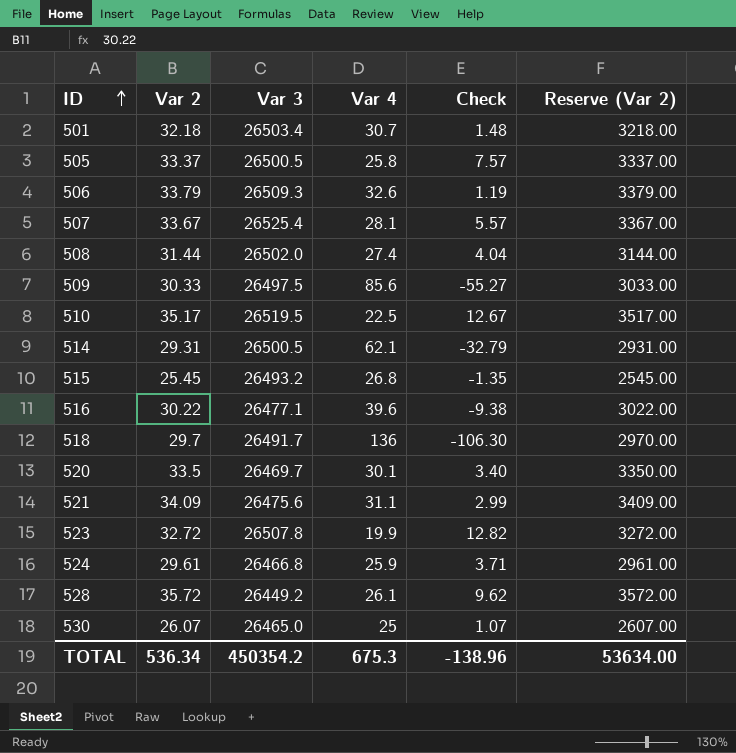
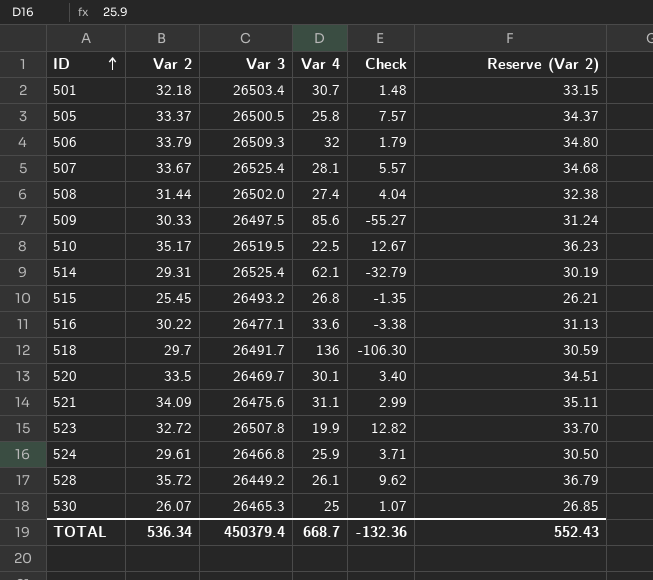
column Reserve (Var 2) | formula: [Var 2] * 100 -> [Var 2] * 1.03
506 | Var 4: 32.6 -> 32
506 | Check: 1.19 -> 1.79
514 | Var 3: 26500.5 -> 26525.4
516 | Var 4: 39.6 -> 33.6
516 | Check: -9.38 -> -3.38
530 | Var 3: 26465.0 -> 26465.3
TOTAL | Var 3: 450354.2 -> 450379.4
TOTAL | Var 4: 675.3 -> 668.7
TOTAL | Check: -138.96 -> -132.36
TOTAL | Reserve (Var 2): 53634.00 -> 552.43

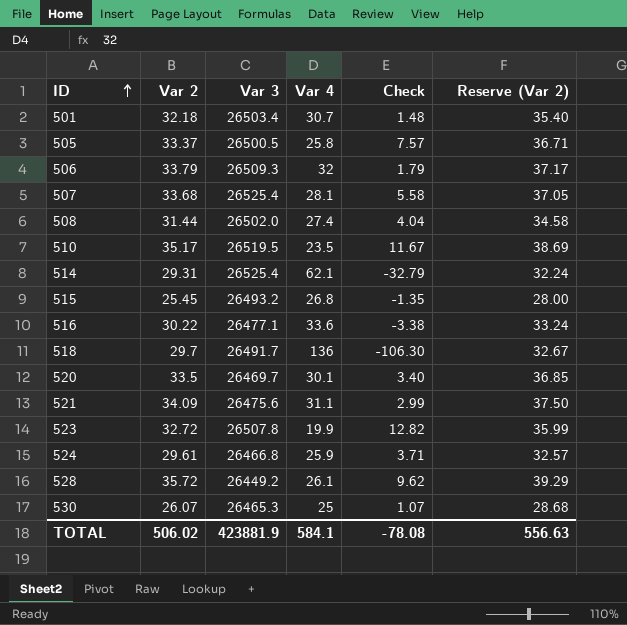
column Reserve (Var 2) | formula: [Var 2] * 1.03 -> [Var 2] * 1.1
row 509: 30.33 | 26497.5 | 85.6 | -55.27 | 31.24 -> none
507 | Var 2: 33.67 -> 33.68
507 | Check: 5.57 -> 5.58
510 | Var 4: 22.5 -> 23.5
510 | Check: 12.67 -> 11.67
TOTAL | Var 2: 536.34 -> 506.02
TOTAL | Var 3: 450379.4 -> 423881.9
TOTAL | Var 4: 668.7 -> 584.1
TOTAL | Check: -132.36 -> -78.08
TOTAL | Reserve (Var 2): 552.43 -> 556.63

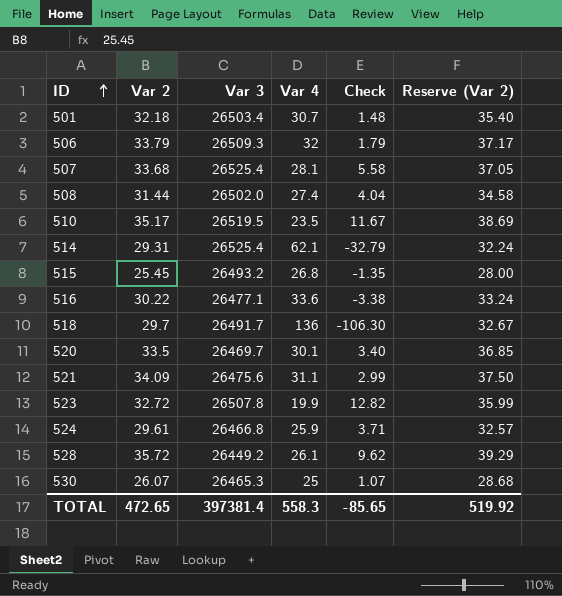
row 505: 33.37 | 26500.5 | 25.8 | 7.57 | 36.71 -> none
TOTAL | Var 2: 506.02 -> 472.65
TOTAL | Var 3: 423881.9 -> 397381.4
TOTAL | Var 4: 584.1 -> 558.3
TOTAL | Check: -78.08 -> -85.65
TOTAL | Reserve (Var 2): 556.63 -> 519.92

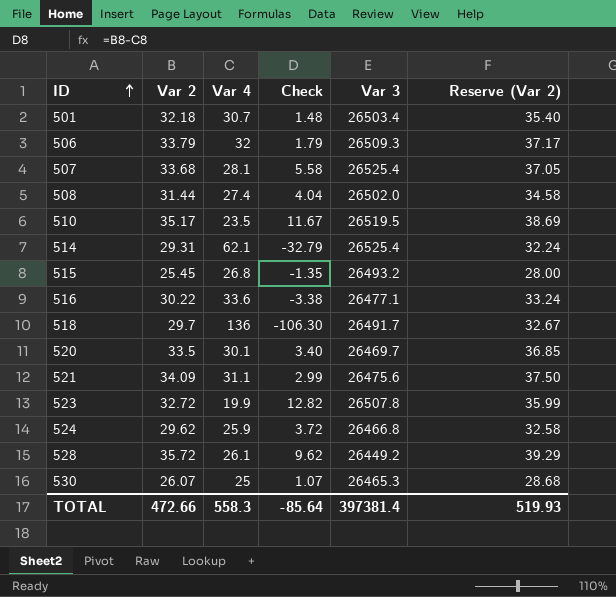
column Var 3 | position: 3 -> 5
524 | Var 2: 29.61 -> 29.62
524 | Check: 3.71 -> 3.72
524 | Reserve (Var 2): 32.57 -> 32.58
TOTAL | Var 2: 472.65 -> 472.66
TOTAL | Check: -85.65 -> -85.64
TOTAL | Reserve (Var 2): 519.92 -> 519.93

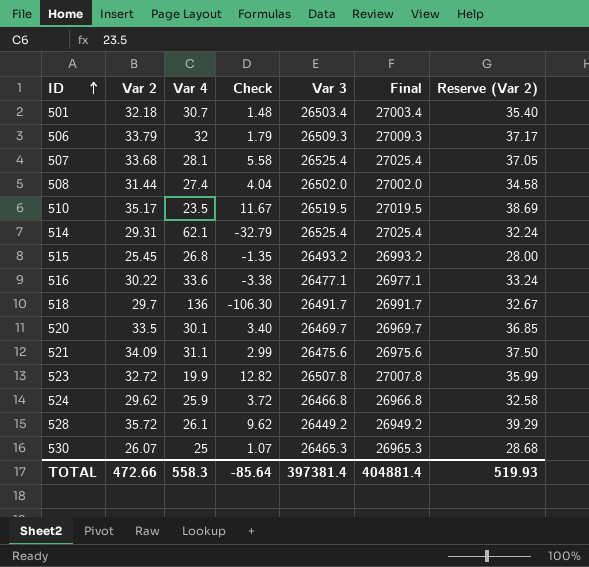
column Final | formula: none -> [Var 3] + 500

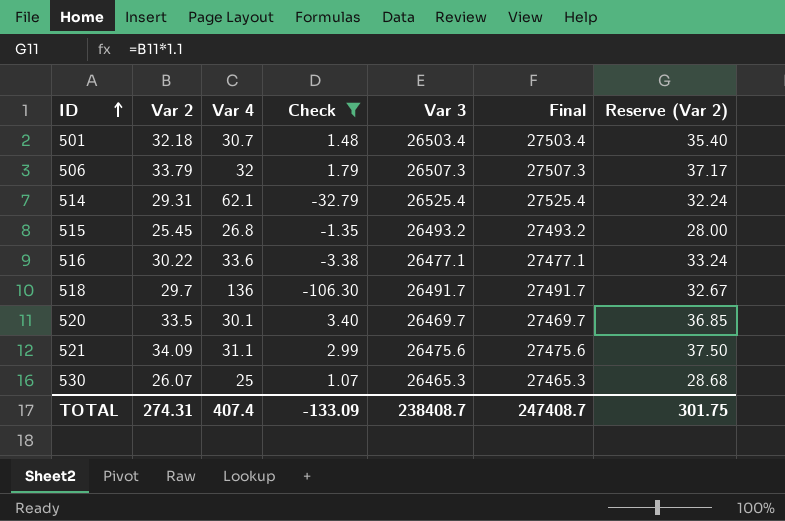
filter: none -> Check <= 3.40
column Final | formula: [Var 3] + 500 -> [Var 3] + 1000
506 | Var 3: 26509.3 -> 26507.3
TOTAL | Var 2: 472.66 -> 274.31
TOTAL | Var 4: 558.3 -> 407.4
TOTAL | Check: -85.64 -> -133.09
TOTAL | Var 3: 397381.4 -> 238408.7
TOTAL | Final: 404881.4 -> 247408.7
TOTAL | Reserve (Var 2): 519.93 -> 301.75

